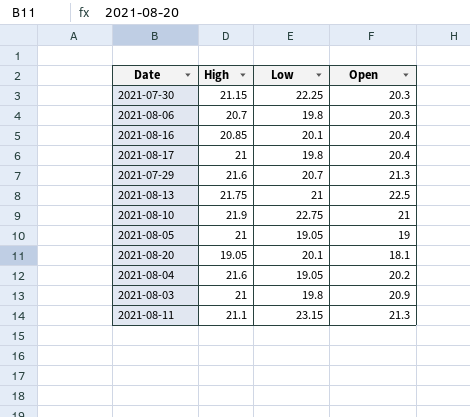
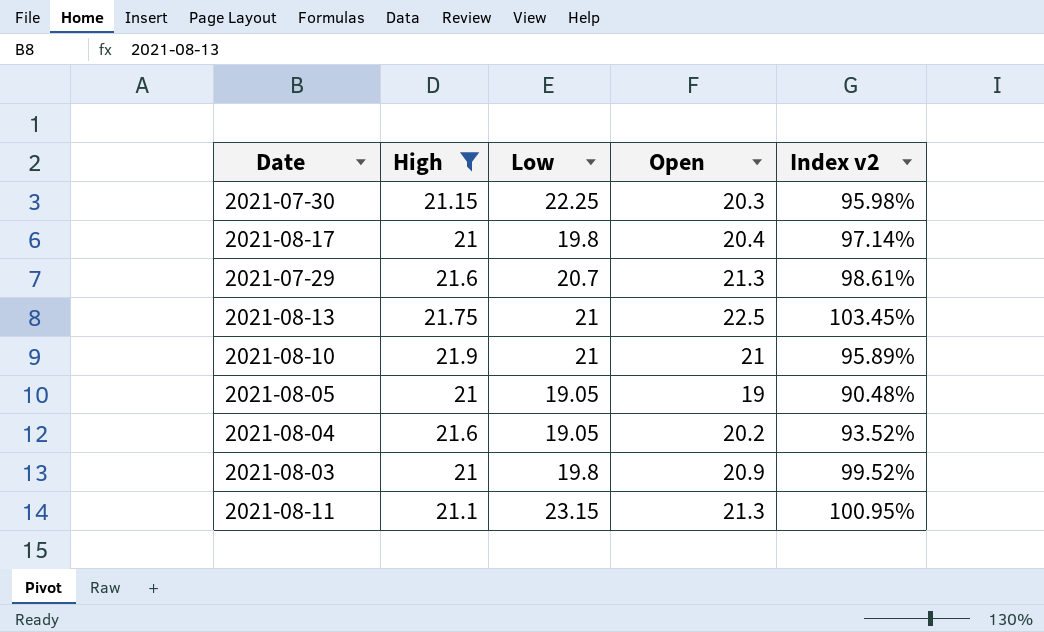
filter: none -> High >= 21
column Index v2 | formula: none -> [Open] / [High]
2021-08-10 | Low: 22.75 -> 21

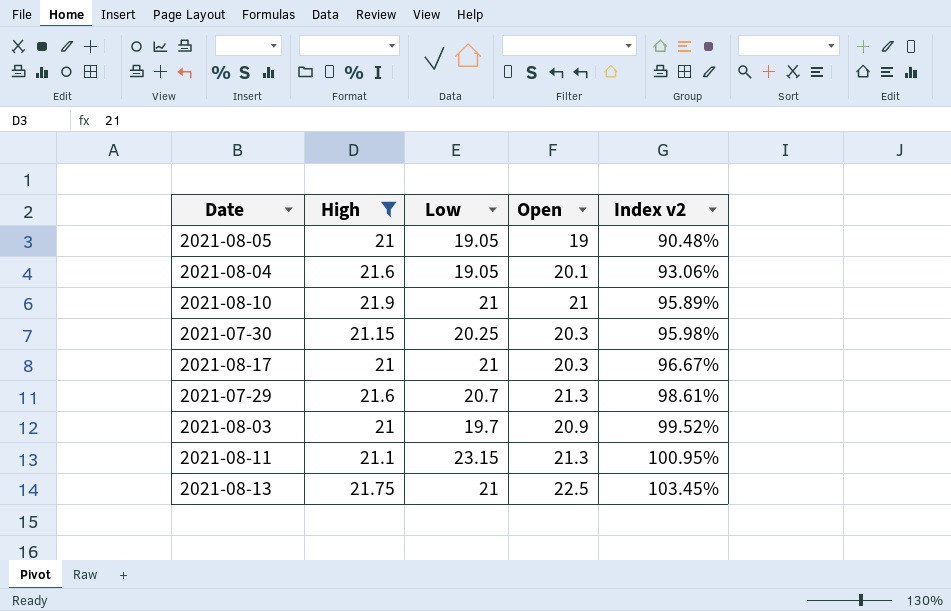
row order: none -> Index v2 ascending
2021-08-04 | Open: 20.2 -> 20.1
2021-08-04 | Index v2: 93.52% -> 93.06%
2021-07-30 | Low: 22.25 -> 20.25
2021-08-17 | Low: 19.8 -> 21
2021-08-17 | Open: 20.4 -> 20.3
2021-08-17 | Index v2: 97.14% -> 96.67%
2021-08-03 | Low: 19.8 -> 19.7

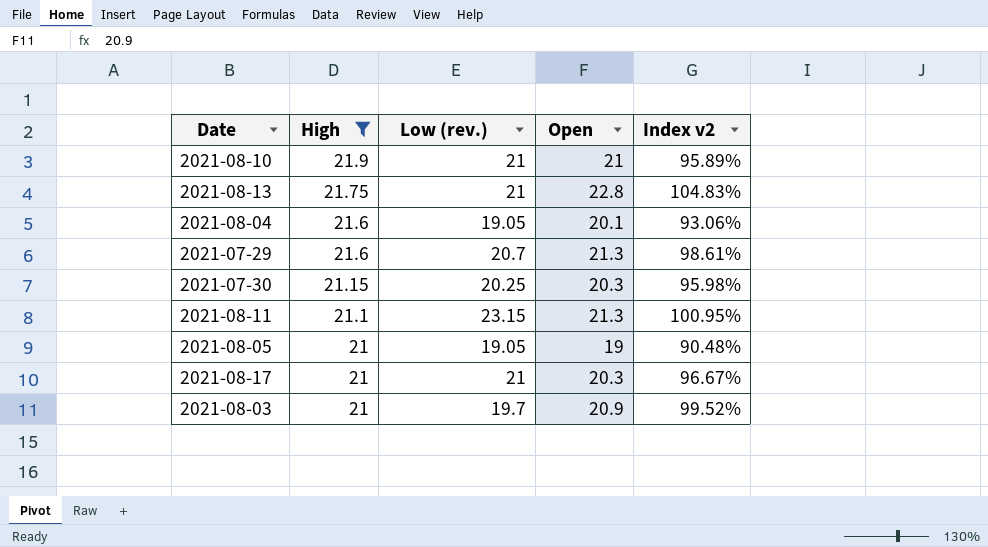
row order: Index v2 ascending -> High descending
column name: Low -> Low (rev.)
2021-08-13 | Open: 22.5 -> 22.8
2021-08-13 | Index v2: 103.45% -> 104.83%

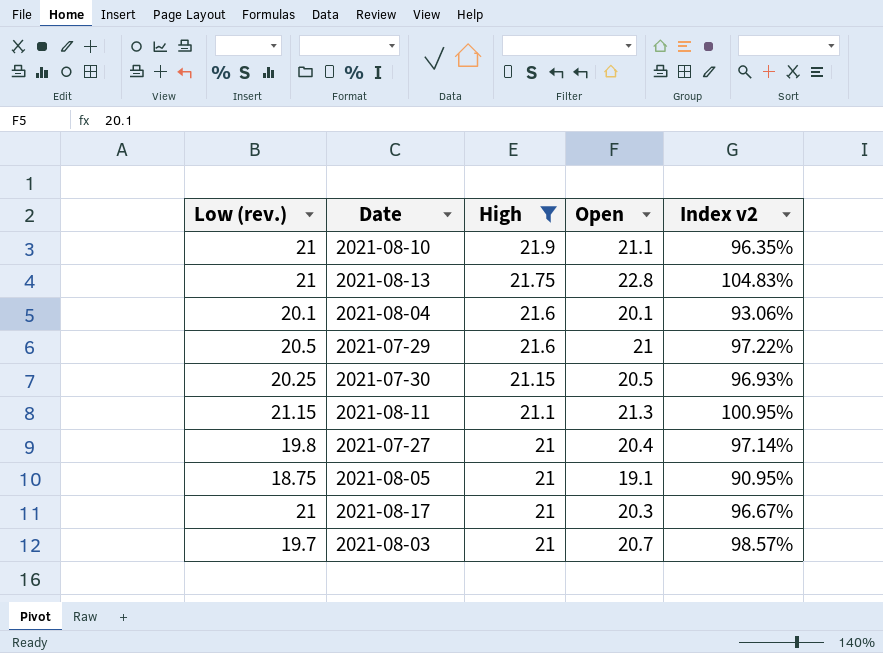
column Low (rev.) | position: 3 -> 1
2021-08-10 | Open: 21 -> 21.1
2021-08-10 | Index v2: 95.89% -> 96.35%
2021-08-04 | Low (rev.): 19.05 -> 20.1
2021-07-29 | Low (rev.): 20.7 -> 20.5
2021-07-29 | Open: 21.3 -> 21
2021-07-29 | Index v2: 98.61% -> 97.22%
2021-07-30 | Open: 20.3 -> 20.5
2021-07-30 | Index v2: 95.98% -> 96.93%
2021-08-11 | Low (rev.): 23.15 -> 21.15
row 2021-07-27: none -> 19.8 | 21 | 20.4 | 97.14%
2021-08-05 | Low (rev.): 19.05 -> 18.75
2021-08-05 | Open: 19 -> 19.1
2021-08-05 | Index v2: 90.48% -> 90.95%
2021-08-03 | Open: 20.9 -> 20.7
2021-08-03 | Index v2: 99.52% -> 98.57%

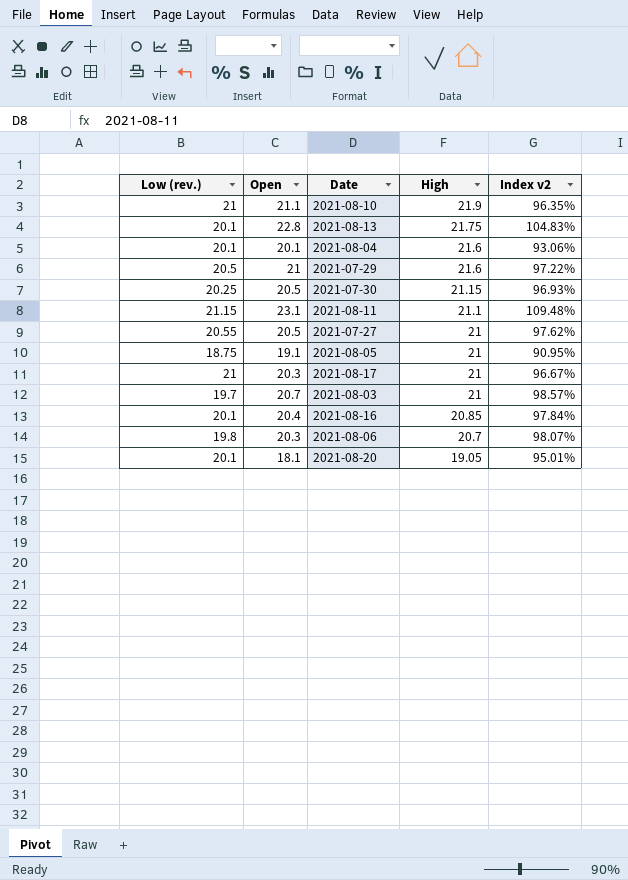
filter: High >= 21 -> none
column Open | position: 4 -> 2
2021-08-13 | Low (rev.): 21 -> 20.1
2021-08-11 | Open: 21.3 -> 23.1
2021-08-11 | Index v2: 100.95% -> 109.48%
2021-07-27 | Low (rev.): 19.8 -> 20.55
2021-07-27 | Open: 20.4 -> 20.5
2021-07-27 | Index v2: 97.14% -> 97.62%

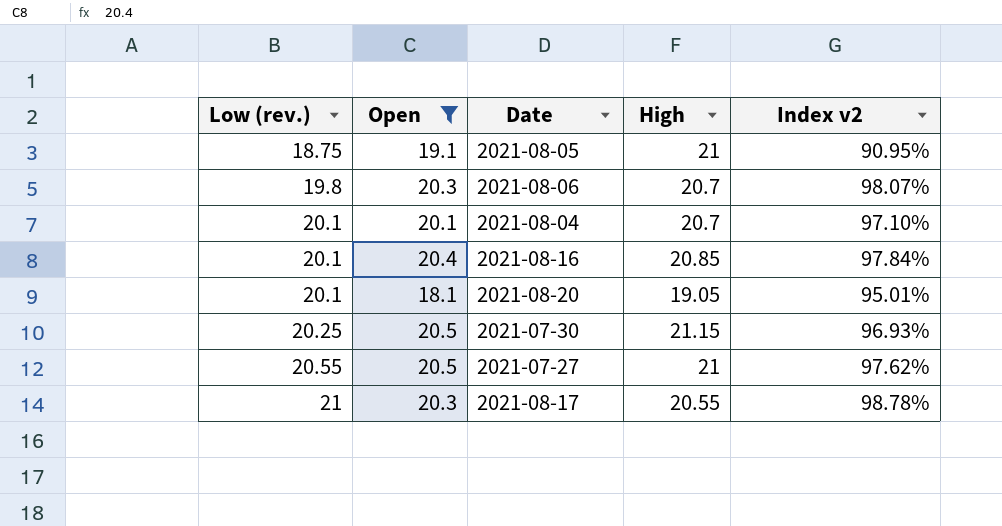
filter: none -> Open <= 20.5
row order: High descending -> Low (rev.) ascending
2021-08-04 | High: 21.6 -> 20.7
2021-08-04 | Index v2: 93.06% -> 97.10%
2021-08-17 | High: 21 -> 20.55
2021-08-17 | Index v2: 96.67% -> 98.78%

